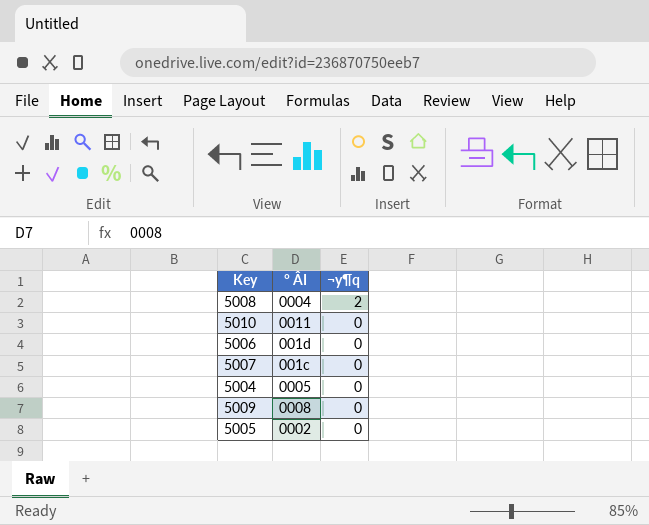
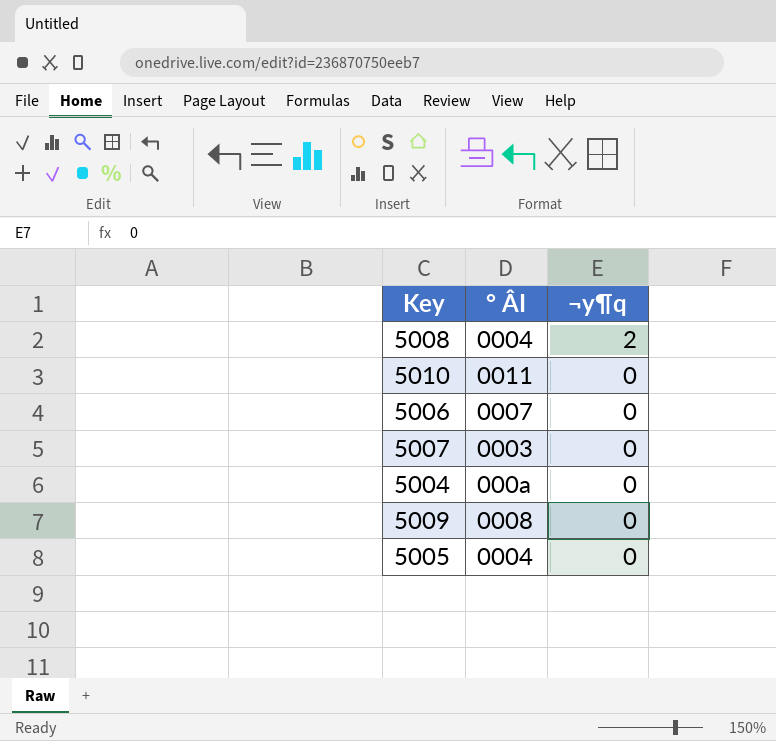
5006 | ° ÂI: 001d -> 0007
5007 | ° ÂI: 001c -> 0003
5004 | ° ÂI: 0005 -> 000a
5005 | ° ÂI: 0002 -> 0004

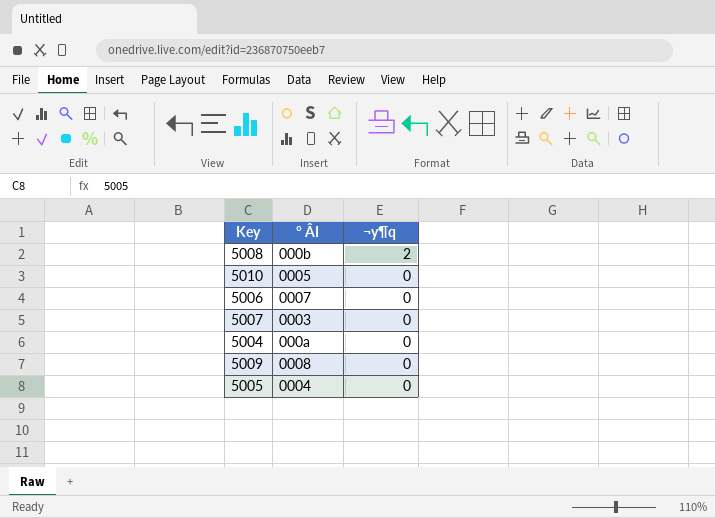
5008 | ° ÂI: 0004 -> 000b
5010 | ° ÂI: 0011 -> 0005

